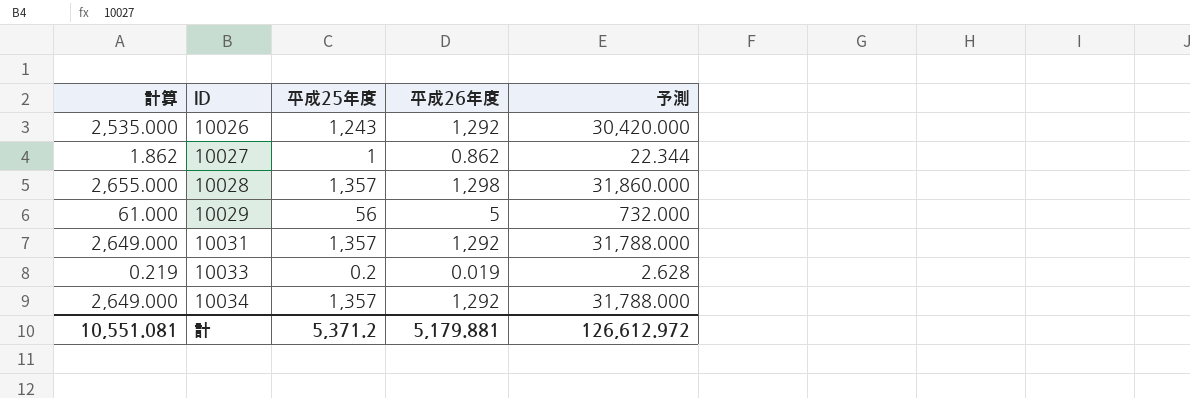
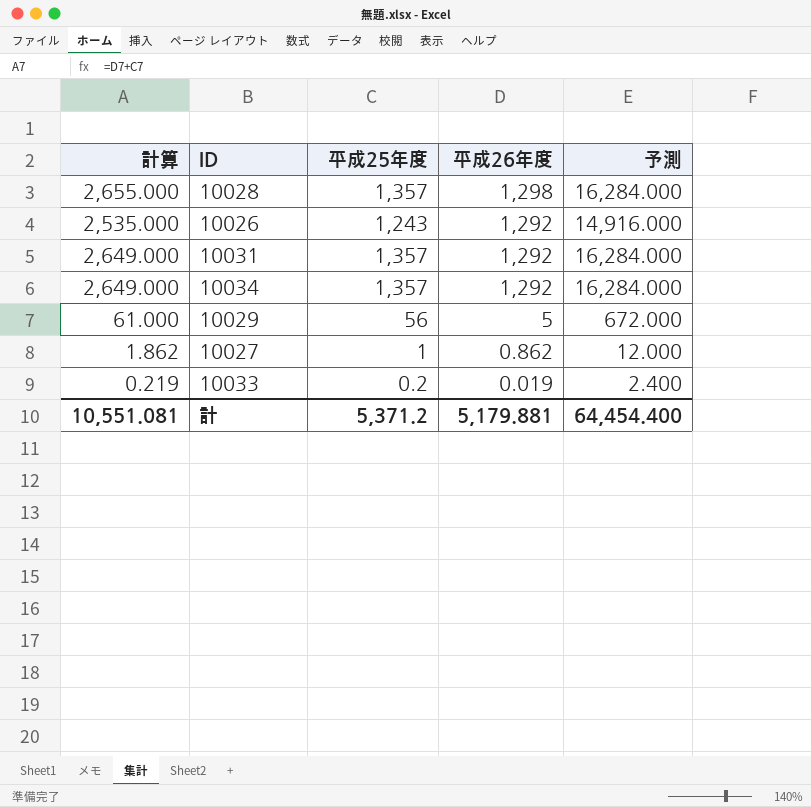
row order: ID ascending -> 平成26年度 descending
column 予測 | formula: [計算] * 12 -> [平成25年度] * 12
計 | 予測: 126,612.972 -> 64,454.400

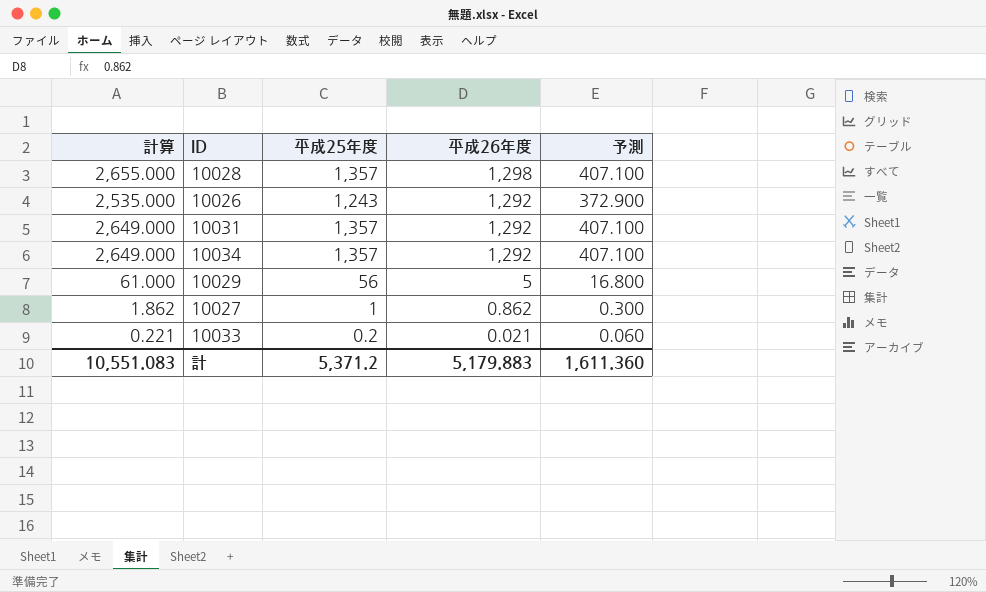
column 予測 | formula: [平成25年度] * 12 -> [平成25年度] * 0.3
10033 | 計算: 0.219 -> 0.221
10033 | 平成26年度: 0.019 -> 0.021
計 | 計算: 10,551.081 -> 10,551.083
計 | 平成26年度: 5,179.881 -> 5,179.883
計 | 予測: 64,454.400 -> 1,611.360

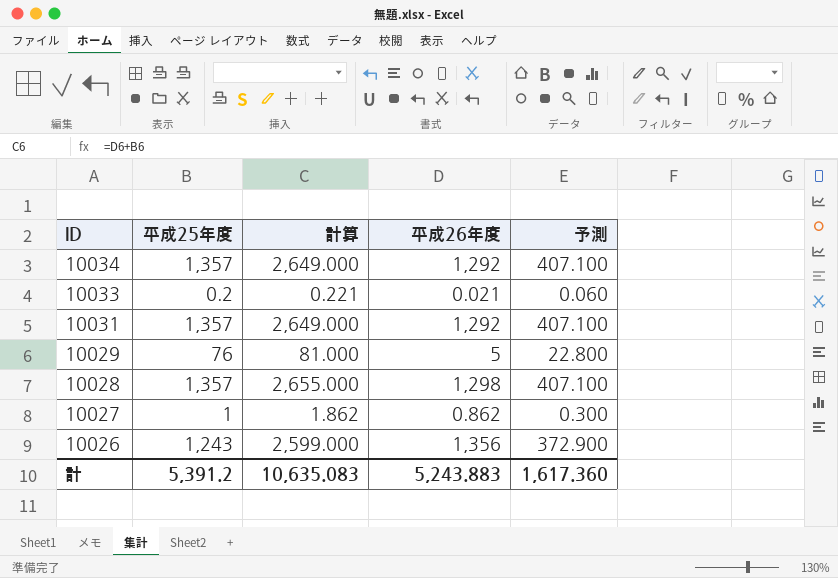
row order: 平成26年度 descending -> ID descending
column 計算 | position: 1 -> 3
10029 | 平成25年度: 56 -> 76
10029 | 計算: 61.000 -> 81.000
10029 | 予測: 16.800 -> 22.800
10026 | 計算: 2,535.000 -> 2,599.000
10026 | 平成26年度: 1,292 -> 1,356
計 | 平成25年度: 5,371.2 -> 5,391.2
計 | 計算: 10,551.083 -> 10,635.083
計 | 平成26年度: 5,179.883 -> 5,243.883
計 | 予測: 1,611.360 -> 1,617.360

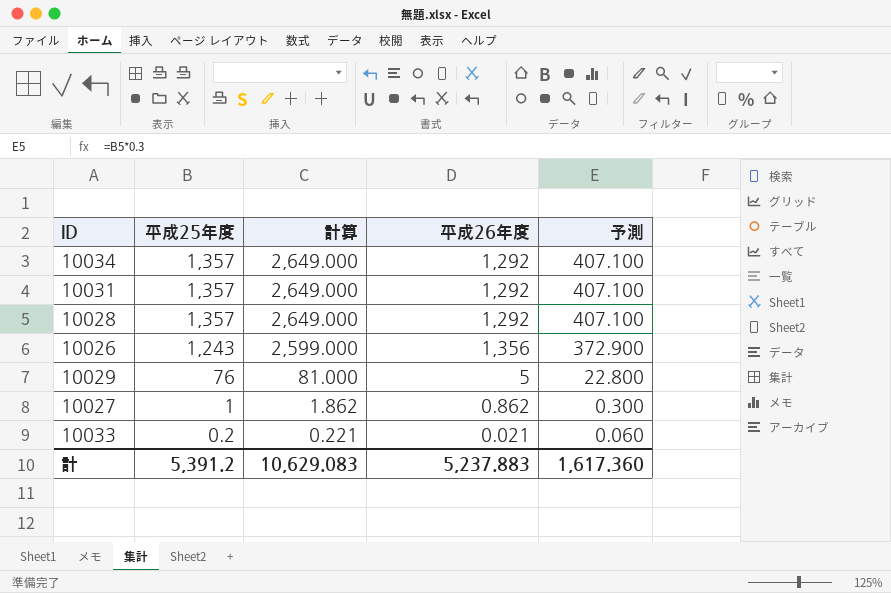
row order: ID descending -> 平成25年度 descending
10028 | 計算: 2,655.000 -> 2,649.000
10028 | 平成26年度: 1,298 -> 1,292
計 | 計算: 10,635.083 -> 10,629.083
計 | 平成26年度: 5,243.883 -> 5,237.883

